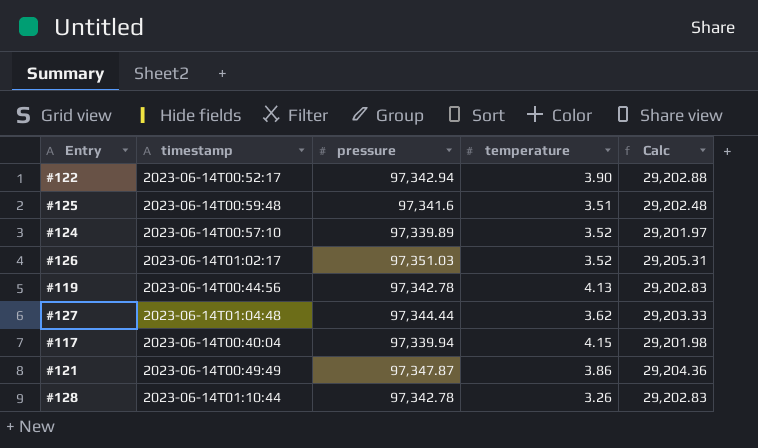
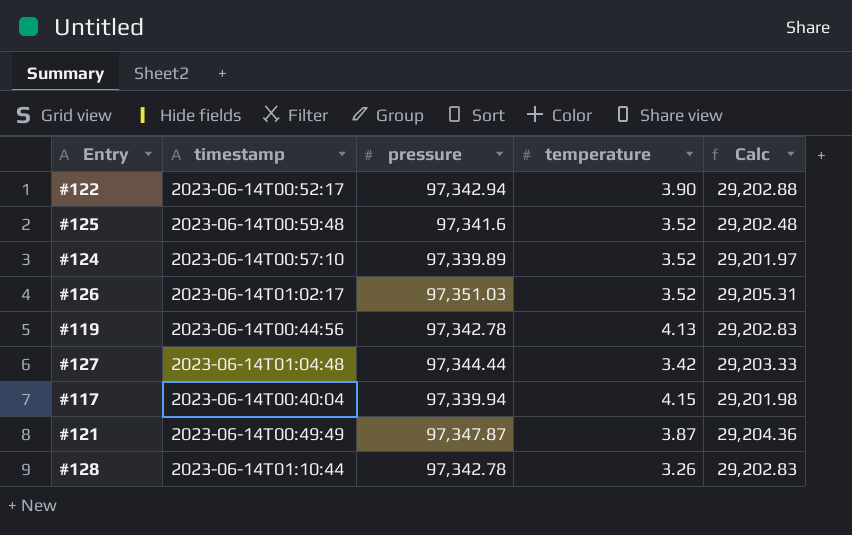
#125 | temperature: 3.51 -> 3.52
#127 | temperature: 3.62 -> 3.42
#121 | temperature: 3.86 -> 3.87

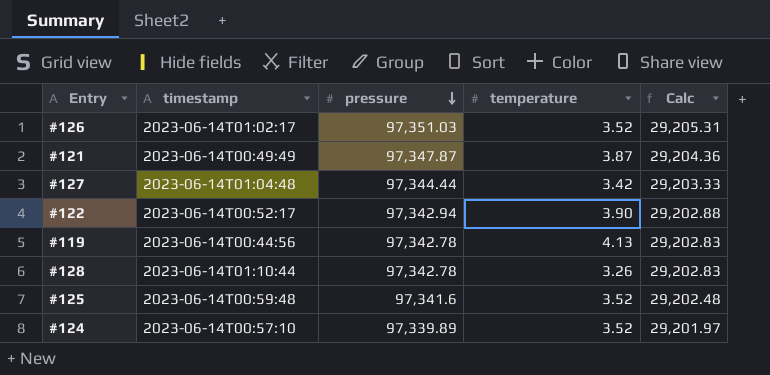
row order: none -> pressure descending
row #117: 2023-06-14T00:40:04 | 97,339.94 | 4.15 | 29,201.98 -> none

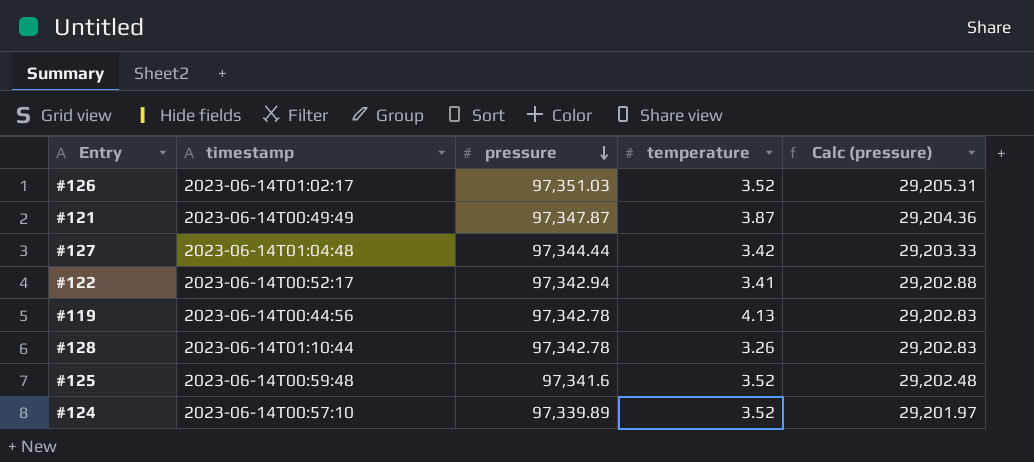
column name: Calc -> Calc (pressure)
#122 | temperature: 3.90 -> 3.41

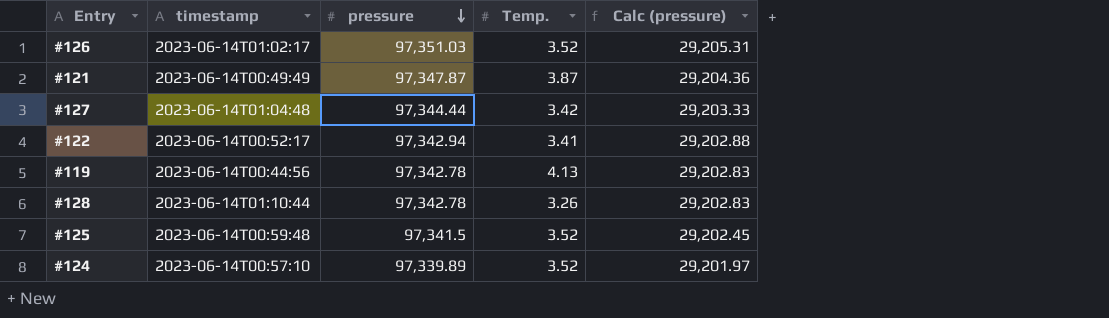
column name: temperature -> Temp.
#125 | pressure: 97,341.6 -> 97,341.5
#125 | Calc (pressure): 29,202.48 -> 29,202.45

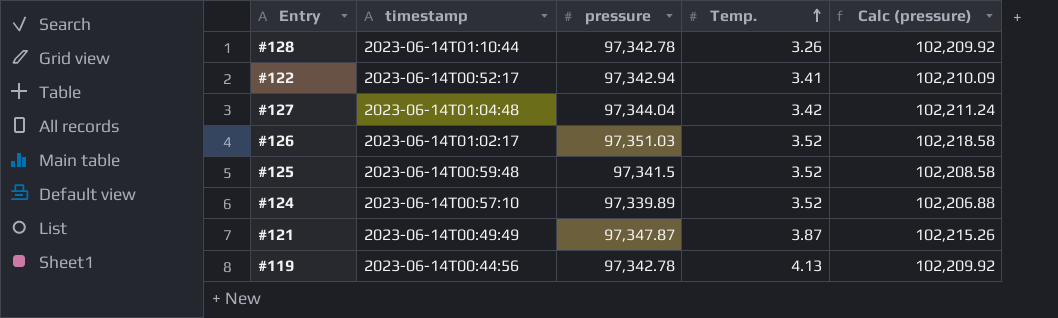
row order: pressure descending -> Temp. ascending
column Calc (pressure) | formula: [pressure] * 0.3 -> [pressure] * 1.05
#127 | pressure: 97,344.44 -> 97,344.04

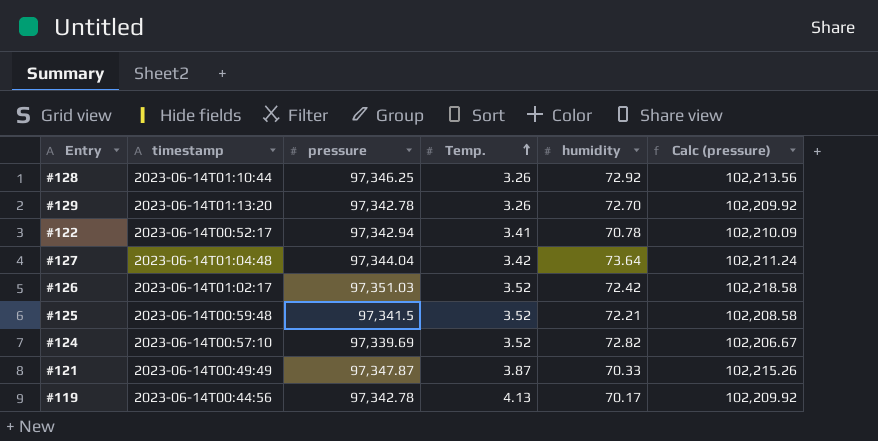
column humidity | position: none -> 5
#128 | pressure: 97,342.78 -> 97,346.25
#128 | Calc (pressure): 102,209.92 -> 102,213.56
row #129: none -> 2023-06-14T01:13:20 | 97,342.78 | 3.26 | 72.70 | 102,209.92
#124 | pressure: 97,339.89 -> 97,339.69
#124 | Calc (pressure): 102,206.88 -> 102,206.67

